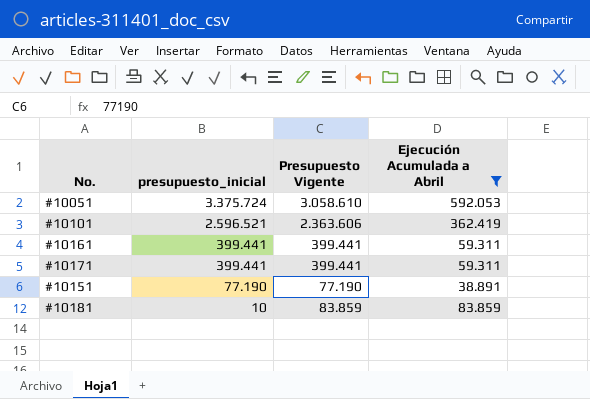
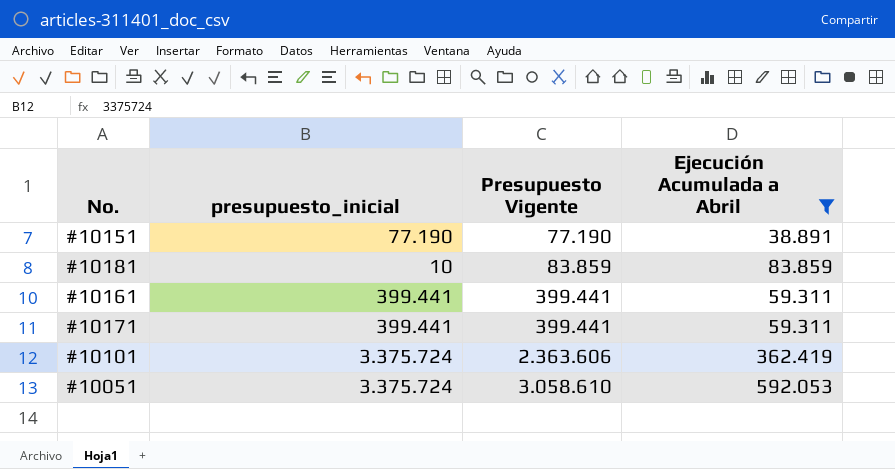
row order: presupuesto_inicial descending -> Presupuesto Vigente ascending
#10101 | presupuesto_inicial: 2.596.521 -> 3.375.724

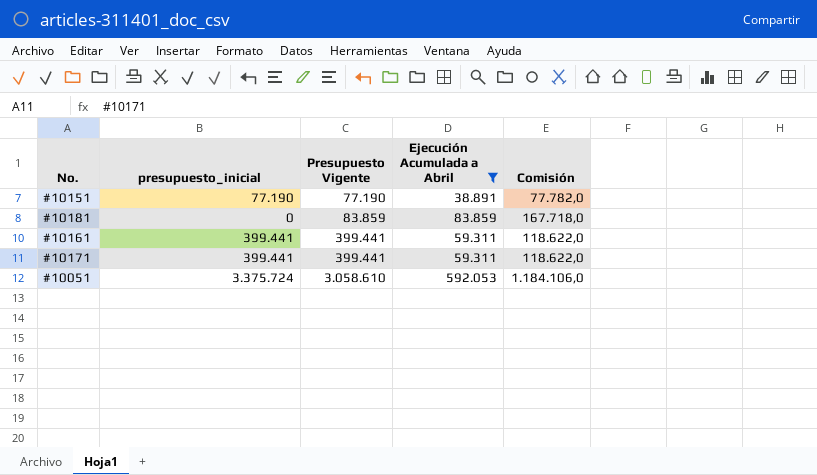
column Comisión | formula: none -> [Ejecución Acumulada a Abril] * 2
row #10101: 3.375.724 | 2.363.606 | 362.419 -> none
#10181 | presupuesto_inicial: 10 -> 0

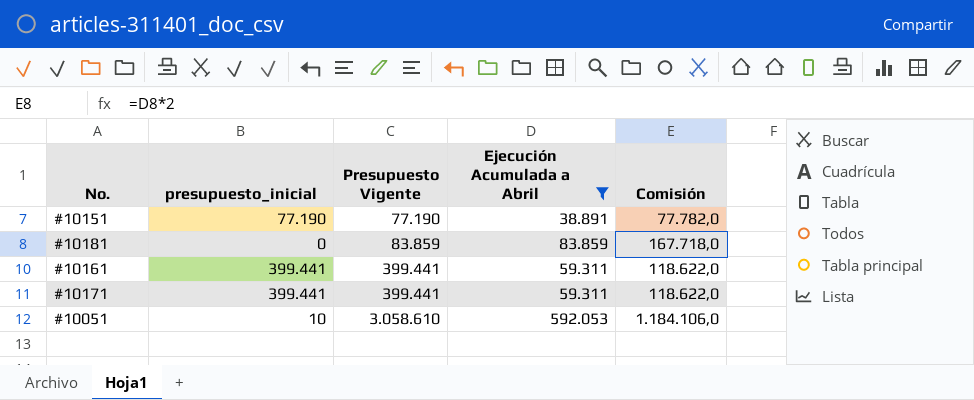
#10051 | presupuesto_inicial: 3.375.724 -> 10

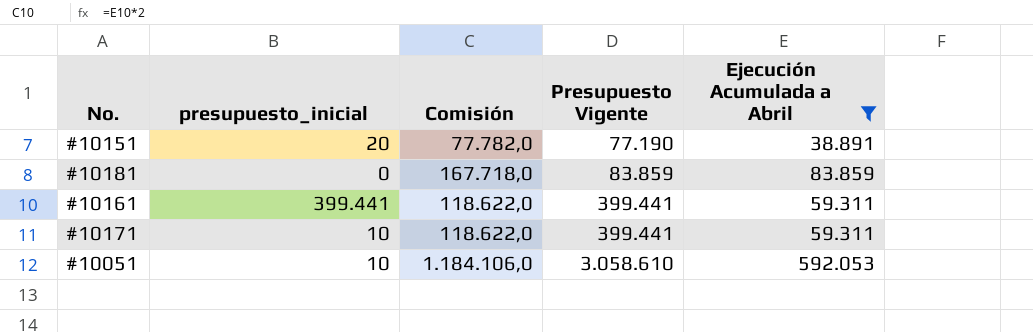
column Comisión | position: 5 -> 3
#10151 | presupuesto_inicial: 77.190 -> 20
#10171 | presupuesto_inicial: 399.441 -> 10

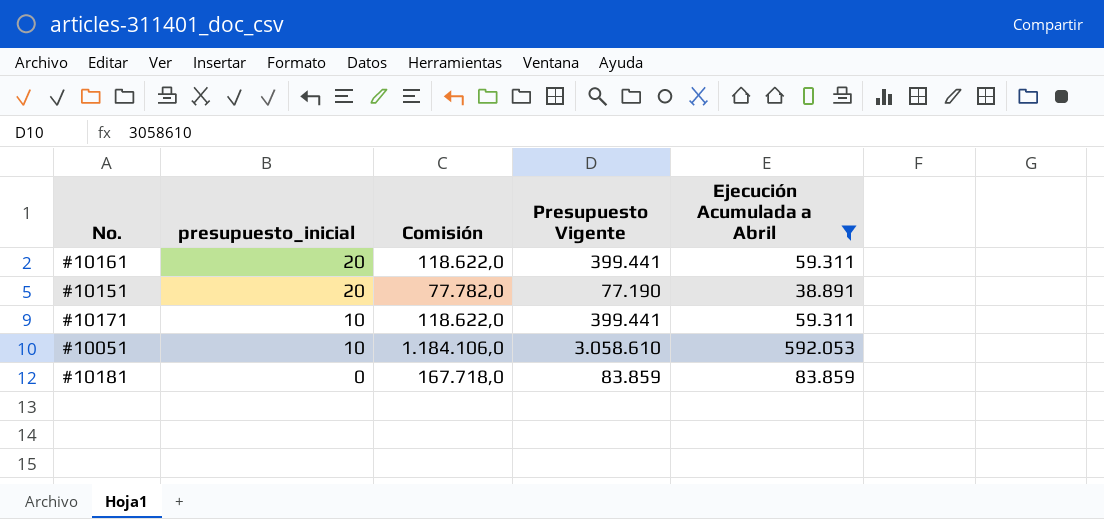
row order: Presupuesto Vigente ascending -> presupuesto_inicial descending
#10161 | presupuesto_inicial: 399.441 -> 20

